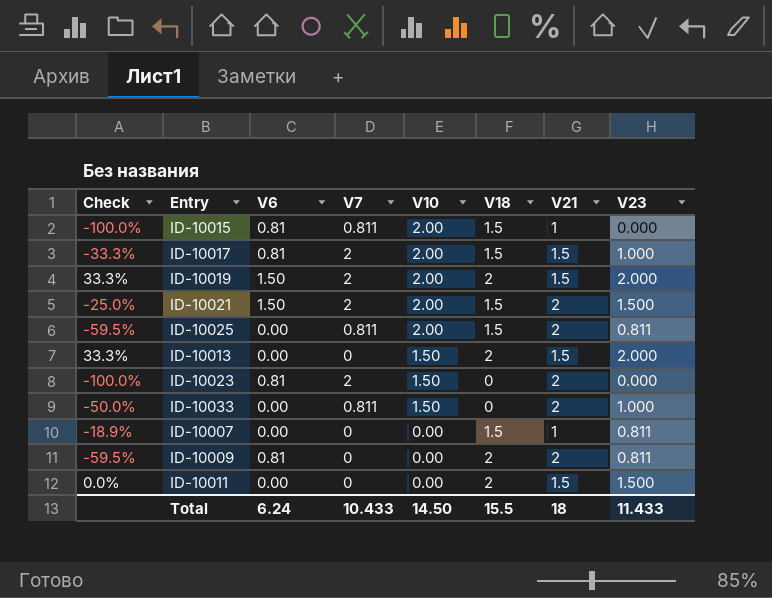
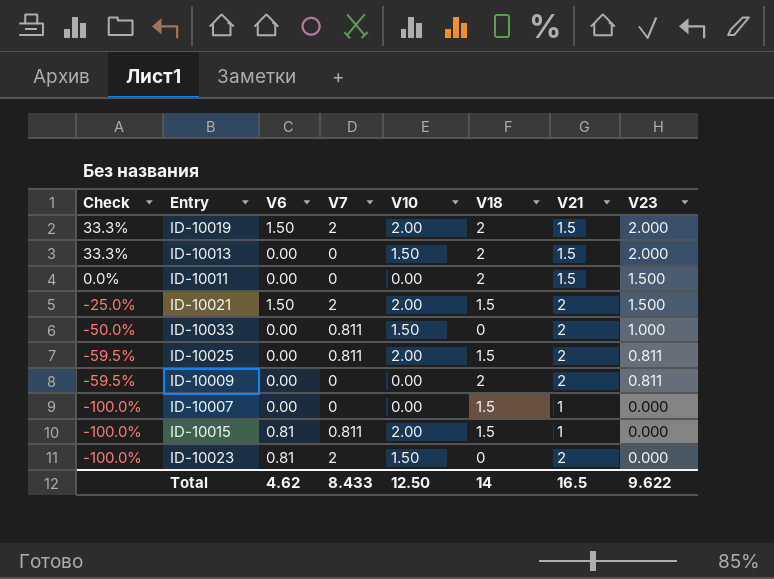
row order: V10 descending -> Check descending
row ID-10017: -33.3% | 0.81 | 2 | 2.00 | 1.5 | 1.5 | 1.000 -> none
ID-10009 | V6: 0.81 -> 0.00
ID-10007 | Check: -18.9% -> -100.0%
ID-10007 | V23: 0.811 -> 0.000
Total | V6: 6.24 -> 4.62
Total | V7: 10.433 -> 8.433
Total | V10: 14.50 -> 12.50
Total | V18: 15.5 -> 14
Total | V21: 18 -> 16.5
Total | V23: 11.433 -> 9.622

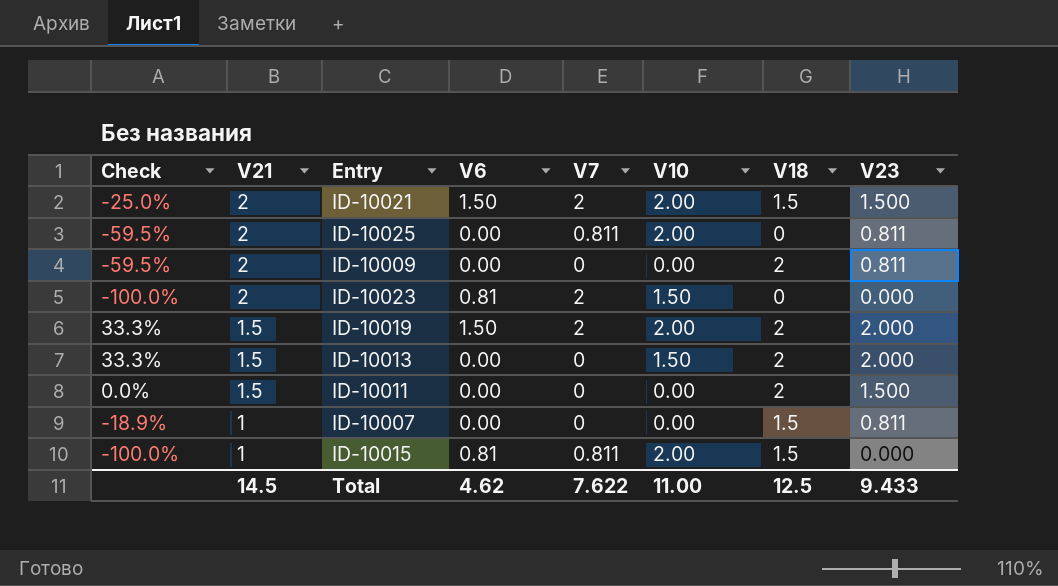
row order: Check descending -> V21 descending
column V21 | position: 7 -> 2
row ID-10033: -50.0% | 0.00 | 0.811 | 1.50 | 0 | 2 | 1.000 -> none
ID-10025 | V18: 1.5 -> 0
ID-10007 | Check: -100.0% -> -18.9%
ID-10007 | V23: 0.000 -> 0.811
Total | V21: 16.5 -> 14.5
Total | V7: 8.433 -> 7.622
Total | V10: 12.50 -> 11.00
Total | V18: 14 -> 12.5
Total | V23: 9.622 -> 9.433

